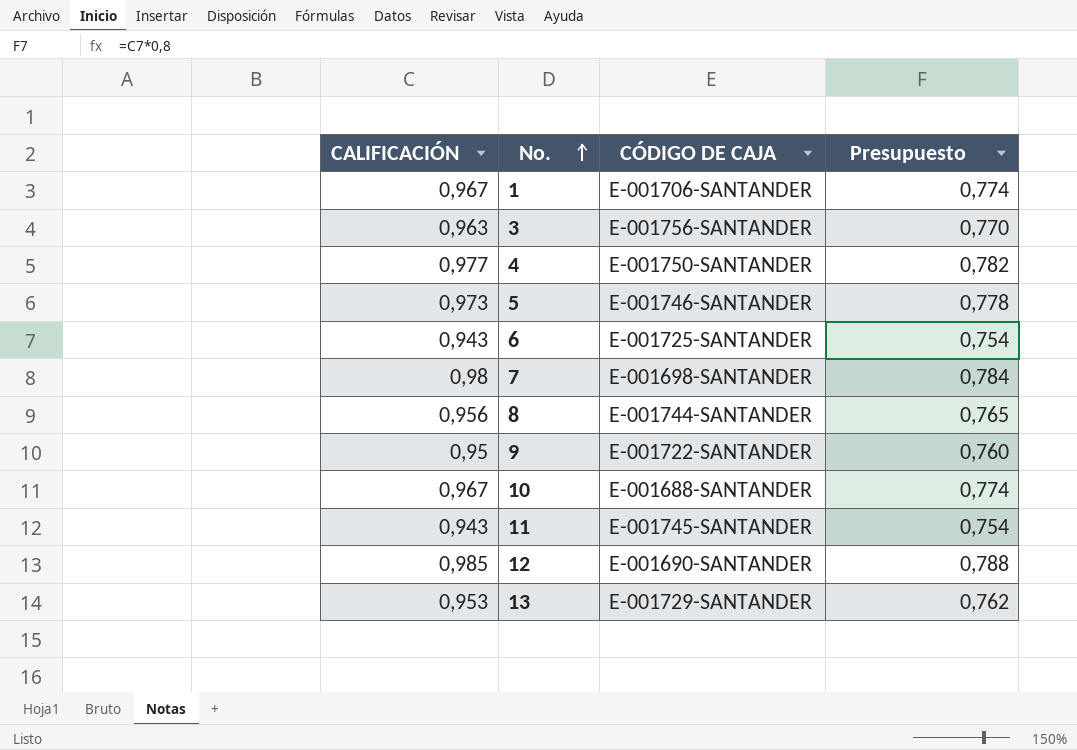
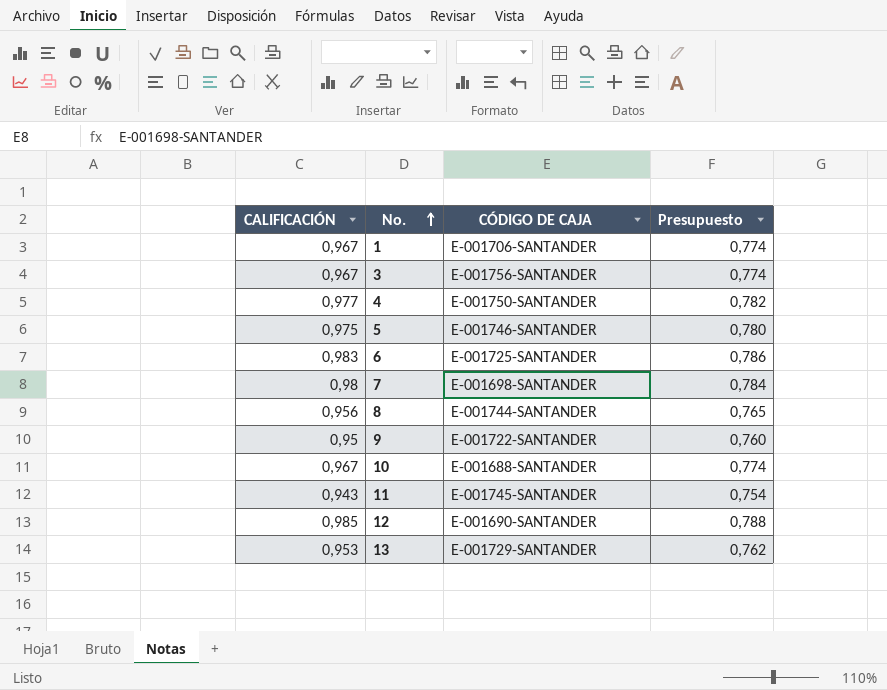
3 | CALIFICACIÓN: 0,963 -> 0,967
3 | Presupuesto: 0,770 -> 0,774
5 | CALIFICACIÓN: 0,973 -> 0,975
5 | Presupuesto: 0,778 -> 0,780
6 | CALIFICACIÓN: 0,943 -> 0,983
6 | Presupuesto: 0,754 -> 0,786

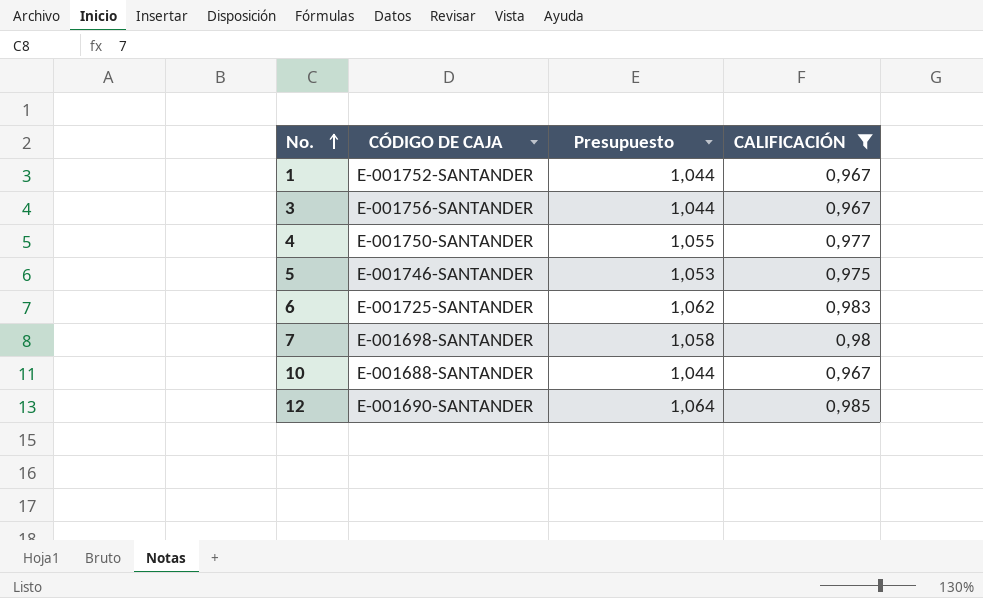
filter: none -> CALIFICACIÓN >= 0,967
column Presupuesto | formula: [CALIFICACIÓN] * 0,8 -> [CALIFICACIÓN] * 1,08
column CALIFICACIÓN | position: 1 -> 4
1 | CÓDIGO DE CAJA: E-001706-SANTANDER -> E-001752-SANTANDER

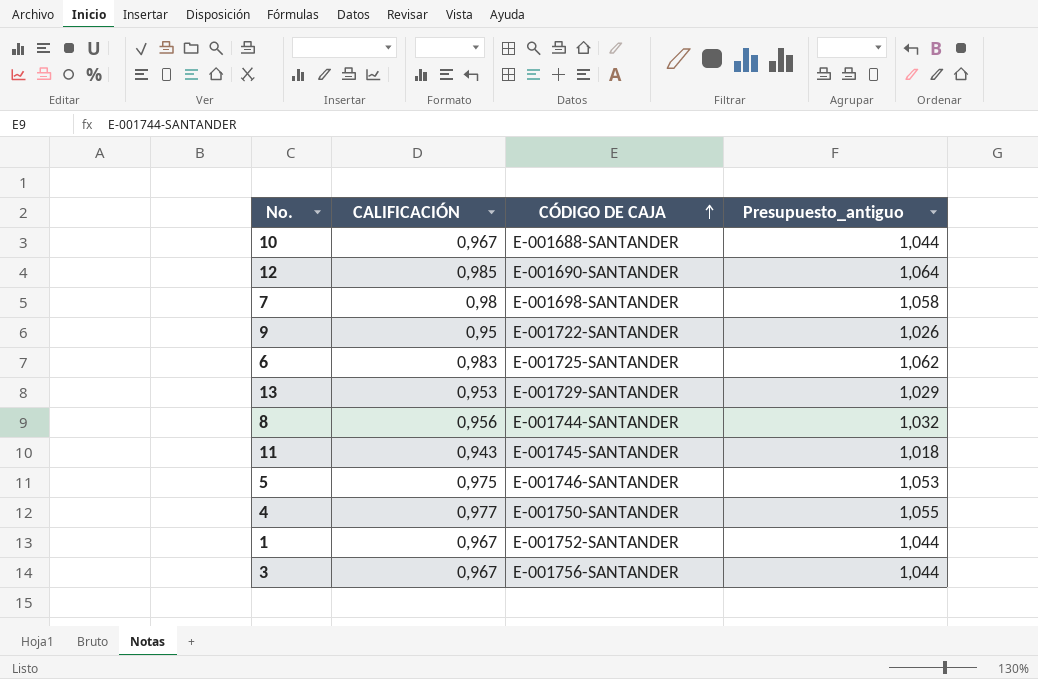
filter: CALIFICACIÓN >= 0,967 -> none
row order: No. ascending -> CÓDIGO DE CAJA ascending
column CALIFICACIÓN | position: 4 -> 2
column name: Presupuesto -> Presupuesto_antiguo

